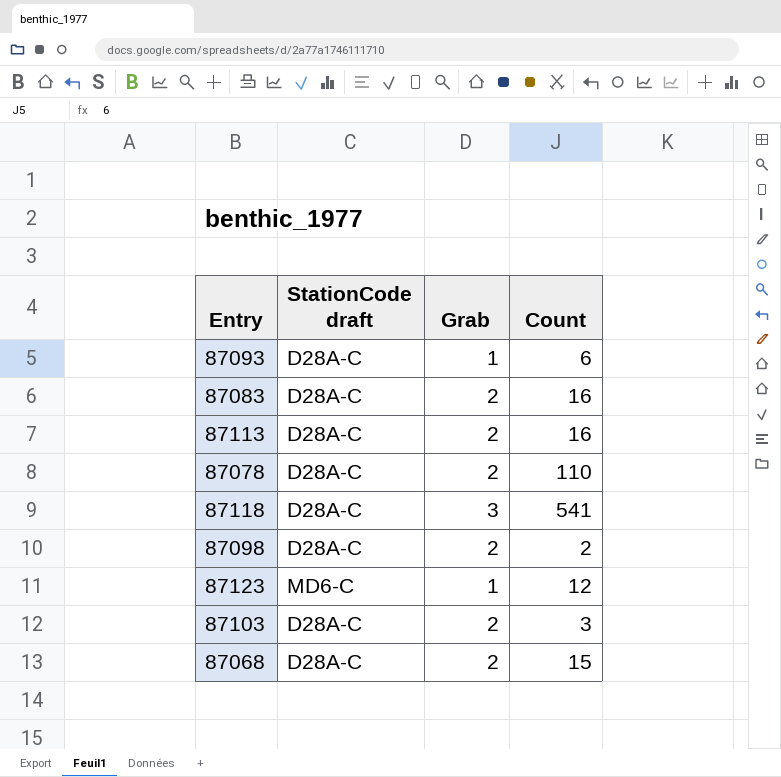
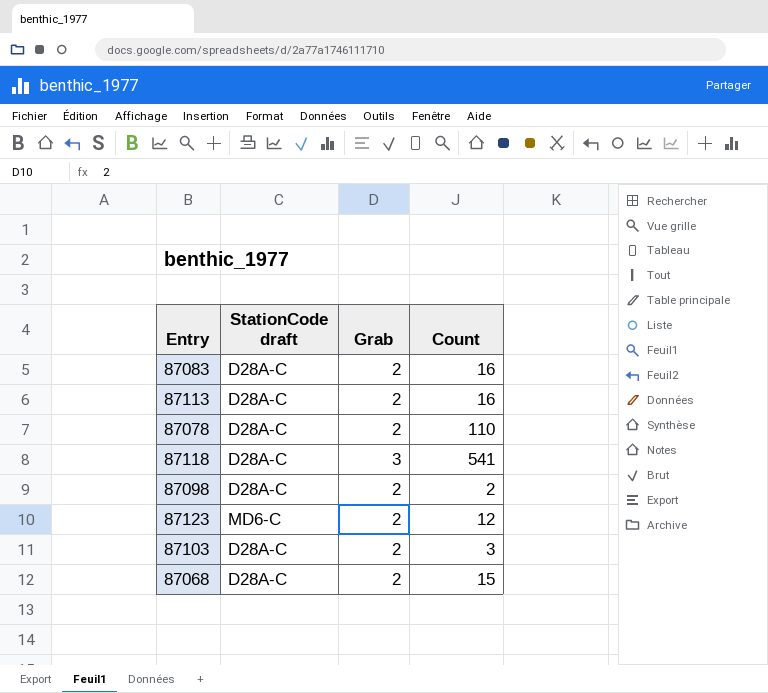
row 87093: D28A-C | 1 | 6 -> none
87123 | Grab: 1 -> 2

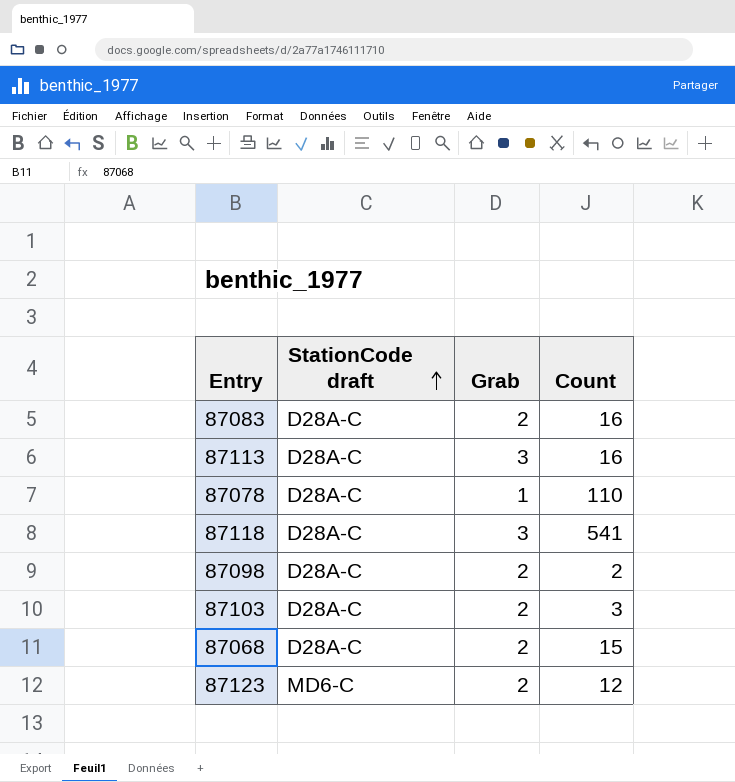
row order: none -> StationCode draft ascending
87113 | Grab: 2 -> 3
87078 | Grab: 2 -> 1

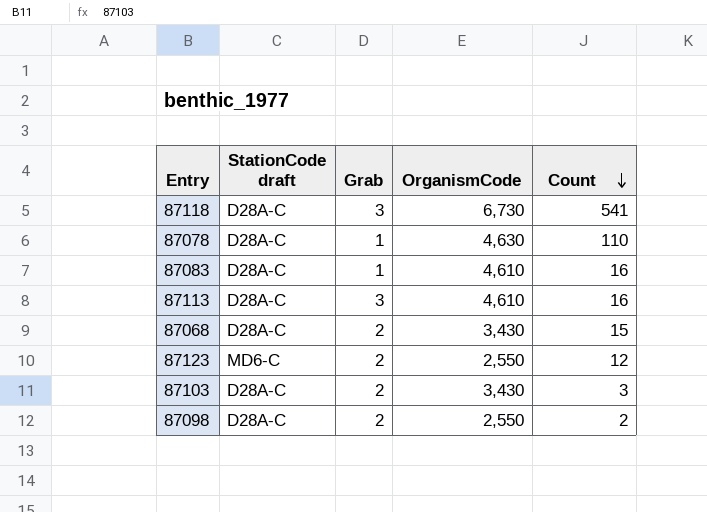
row order: StationCode draft ascending -> Count descending
column OrganismCode | position: none -> 4
87083 | Grab: 2 -> 1

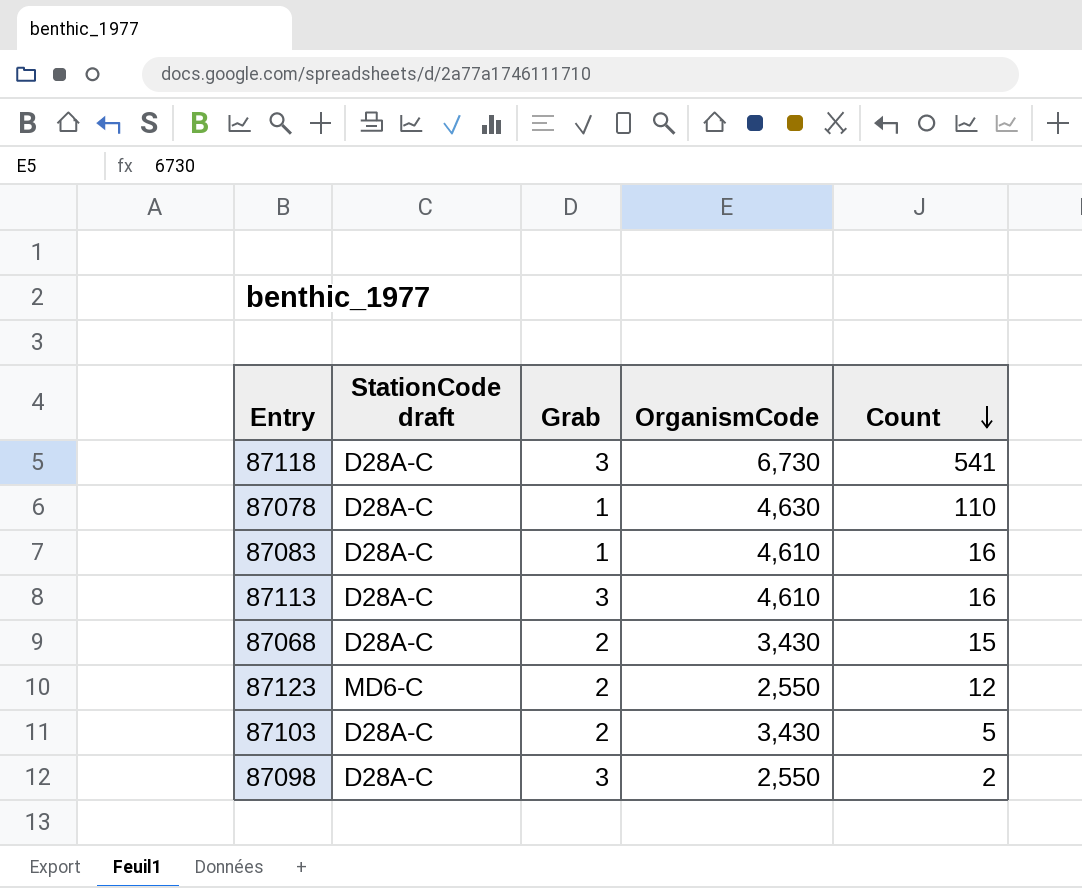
87103 | Count: 3 -> 5
87098 | Grab: 2 -> 3

